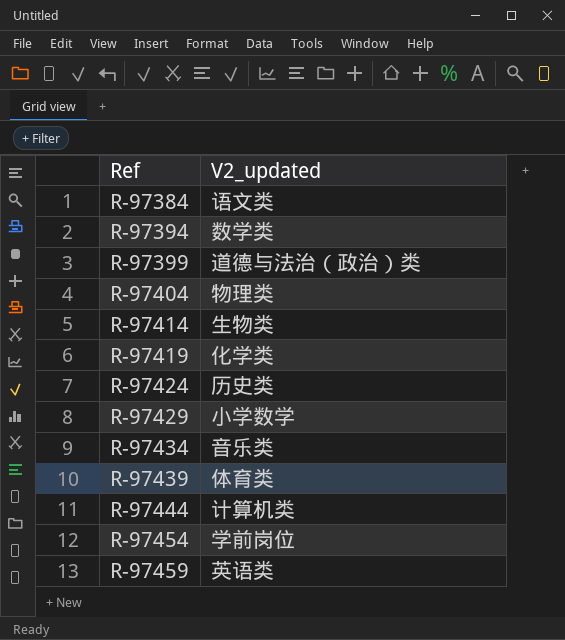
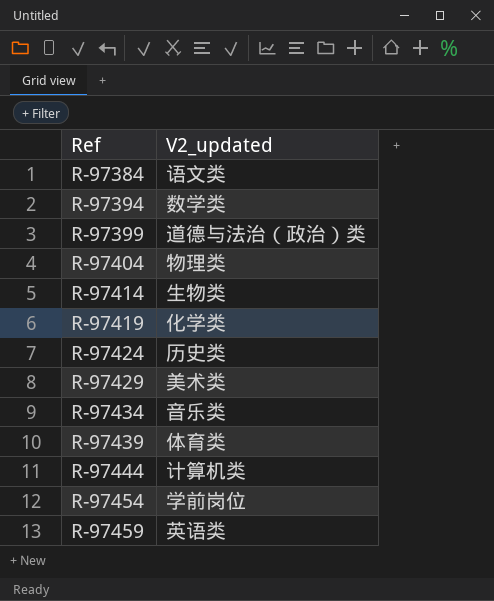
R-97429 | V2_updated: 小学数学 -> 美术类

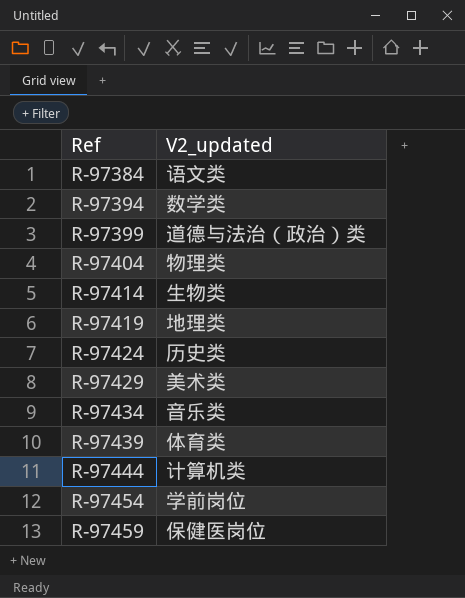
R-97419 | V2_updated: 化学类 -> 地理类
R-97459 | V2_updated: 英语类 -> 保健医岗位

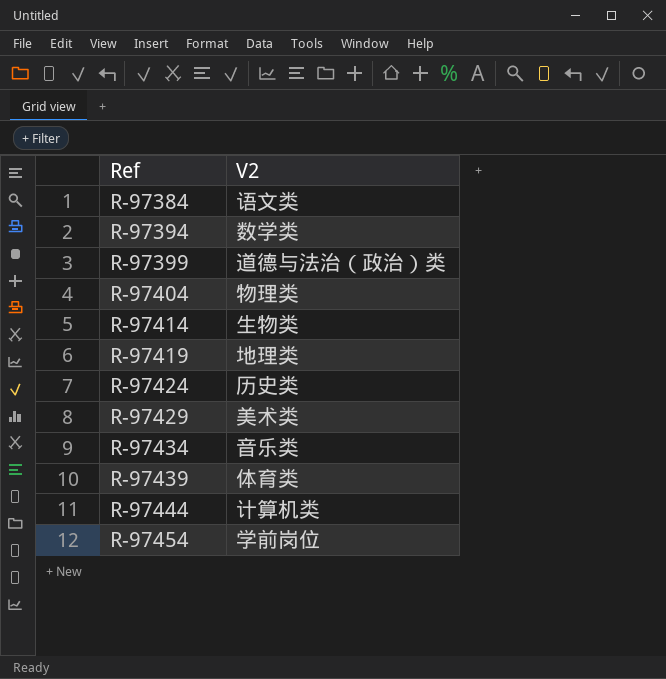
column name: V2_updated -> V2
row R-97459: 保健医岗位 -> none

